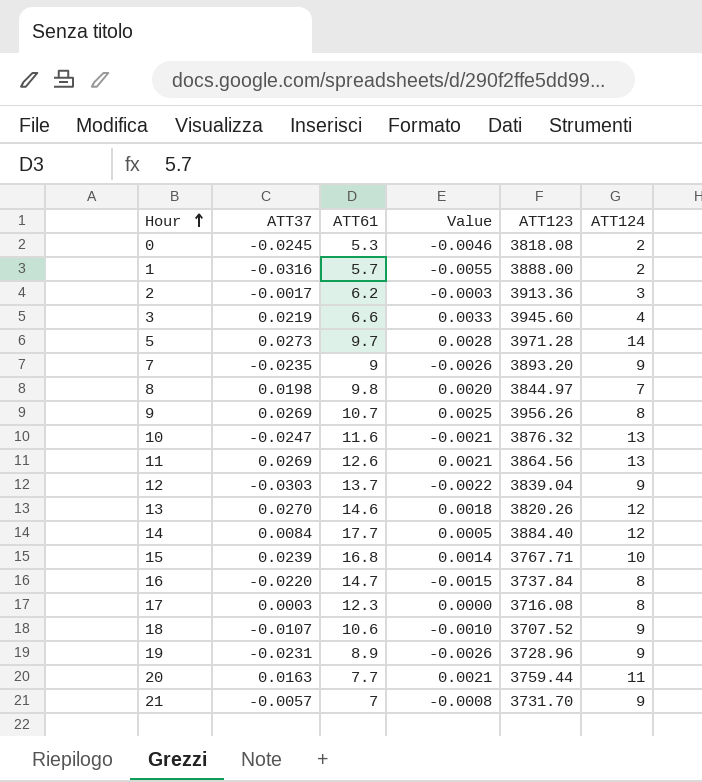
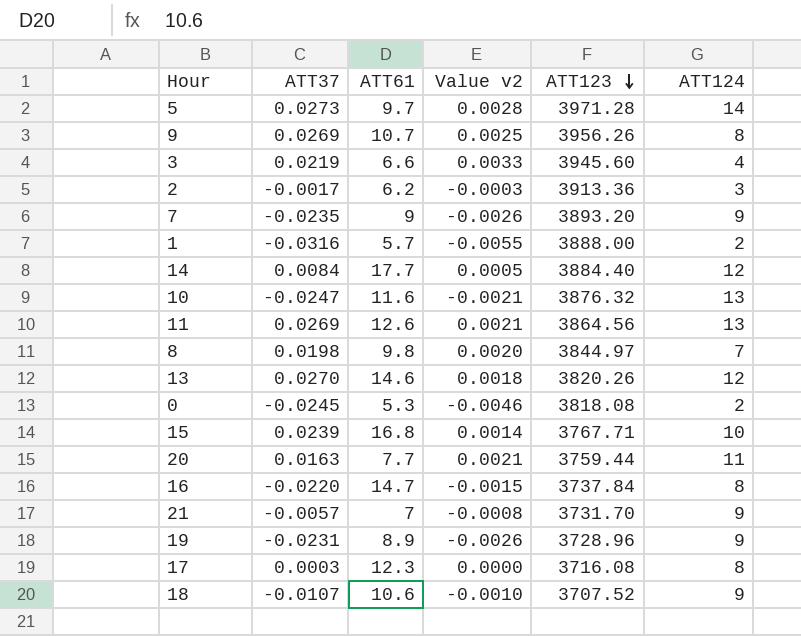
row order: Hour ascending -> ATT123 descending
column name: Value -> Value v2
row 12: -0.0303 | 13.7 | -0.0022 | 3839.04 | 9 -> none

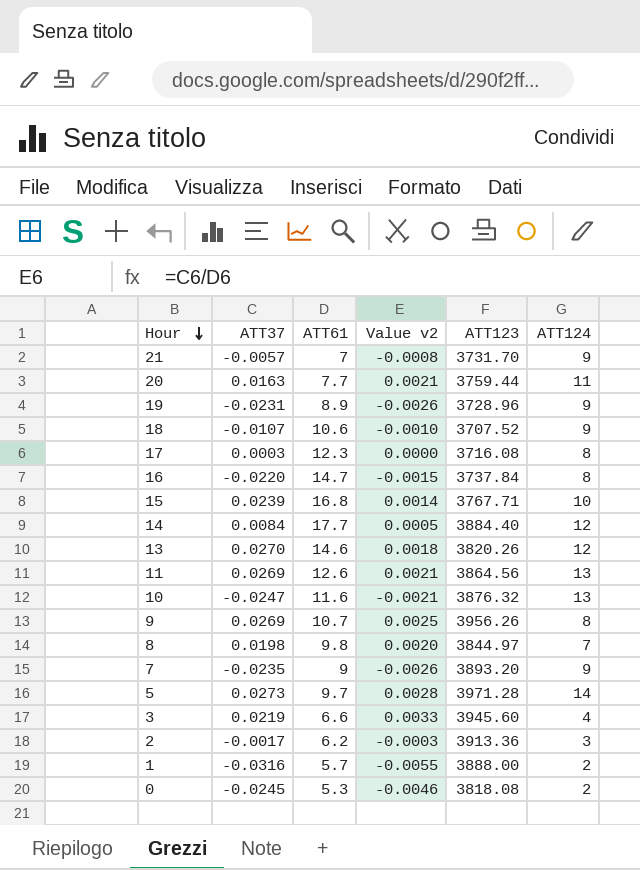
row order: ATT123 descending -> Hour descending

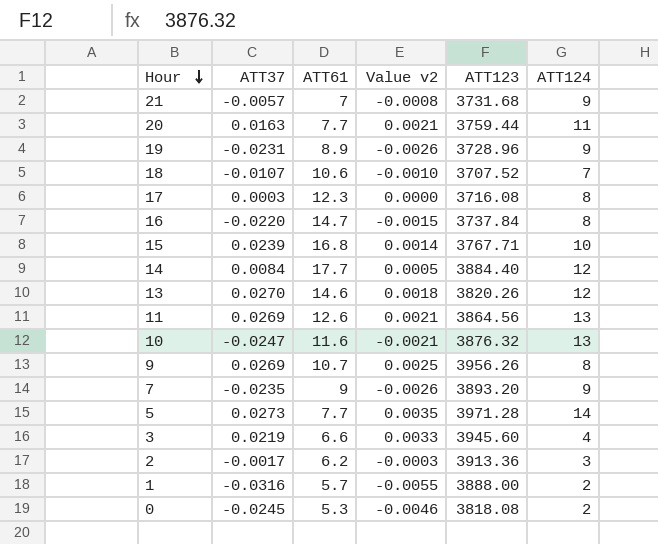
row 8: 0.0198 | 9.8 | 0.0020 | 3844.97 | 7 -> none
21 | ATT123: 3731.70 -> 3731.68
18 | ATT124: 9 -> 7
5 | ATT61: 9.7 -> 7.7
5 | Value v2: 0.0028 -> 0.0035

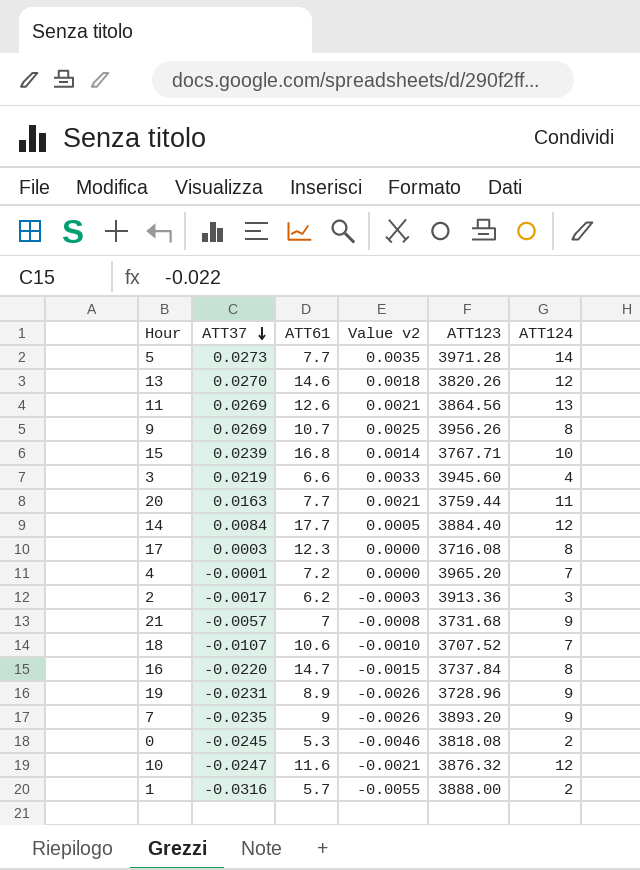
row order: Hour descending -> ATT37 descending
row 4: none -> -0.0001 | 7.2 | 0.0000 | 3965.20 | 7
10 | ATT124: 13 -> 12

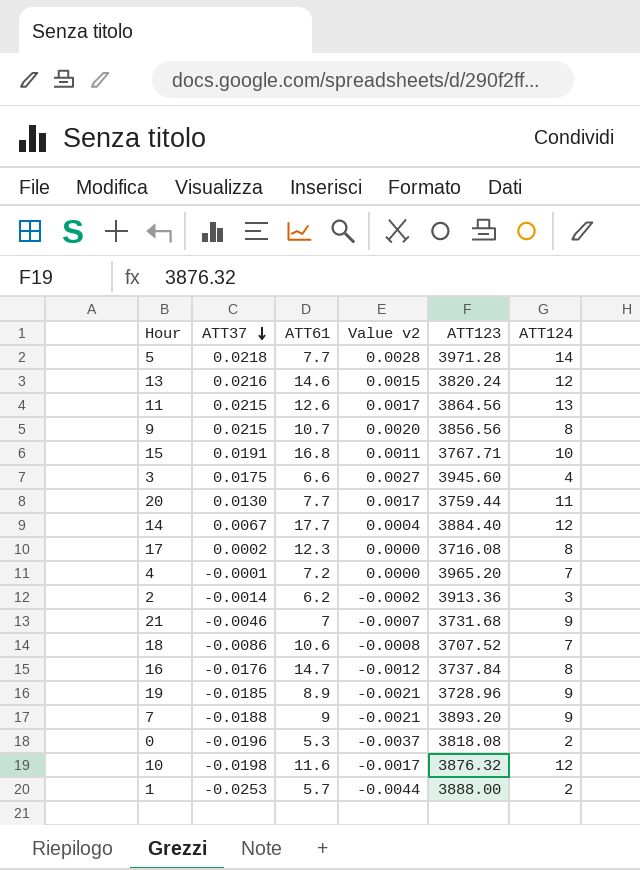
5 | ATT37: 0.0273 -> 0.0218
5 | Value v2: 0.0035 -> 0.0028
13 | ATT37: 0.0270 -> 0.0216
13 | Value v2: 0.0018 -> 0.0015
13 | ATT123: 3820.26 -> 3820.24
11 | ATT37: 0.0269 -> 0.0215
11 | Value v2: 0.0021 -> 0.0017
9 | ATT37: 0.0269 -> 0.0215
9 | Value v2: 0.0025 -> 0.0020
9 | ATT123: 3956.26 -> 3856.56
15 | ATT37: 0.0239 -> 0.0191
15 | Value v2: 0.0014 -> 0.0011
3 | ATT37: 0.0219 -> 0.0175
3 | Value v2: 0.0033 -> 0.0027
20 | ATT37: 0.0163 -> 0.0130
20 | Value v2: 0.0021 -> 0.0017
14 | ATT37: 0.0084 -> 0.0067
14 | Value v2: 0.0005 -> 0.0004
17 | ATT37: 0.0003 -> 0.0002
2 | ATT37: -0.0017 -> -0.0014
2 | Value v2: -0.0003 -> -0.0002
21 | ATT37: -0.0057 -> -0.0046
21 | Value v2: -0.0008 -> -0.0007
18 | ATT37: -0.0107 -> -0.0086
18 | Value v2: -0.0010 -> -0.0008
16 | ATT37: -0.0220 -> -0.0176
16 | Value v2: -0.0015 -> -0.0012
19 | ATT37: -0.0231 -> -0.0185
19 | Value v2: -0.0026 -> -0.0021
7 | ATT37: -0.0235 -> -0.0188
7 | Value v2: -0.0026 -> -0.0021
0 | ATT37: -0.0245 -> -0.0196
0 | Value v2: -0.0046 -> -0.0037
10 | ATT37: -0.0247 -> -0.0198
10 | Value v2: -0.0021 -> -0.0017
1 | ATT37: -0.0316 -> -0.0253
1 | Value v2: -0.0055 -> -0.0044

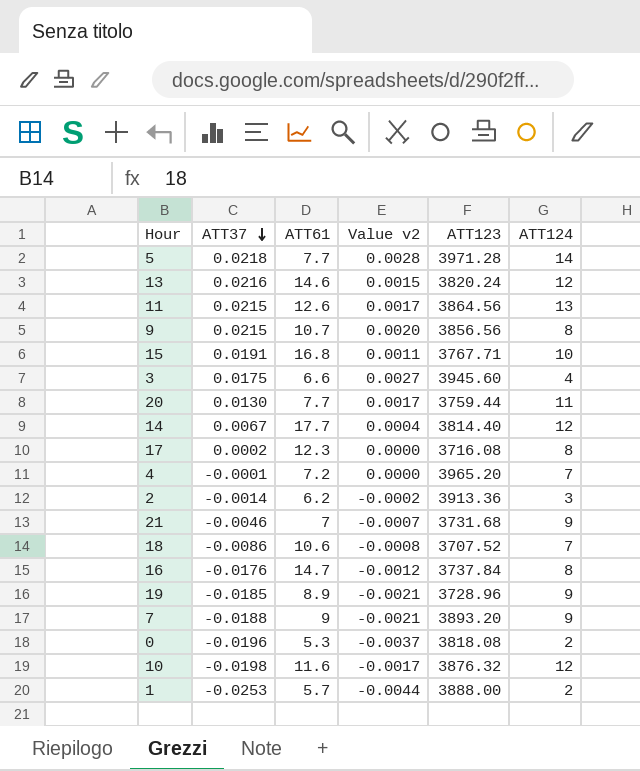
14 | ATT123: 3884.40 -> 3814.40

